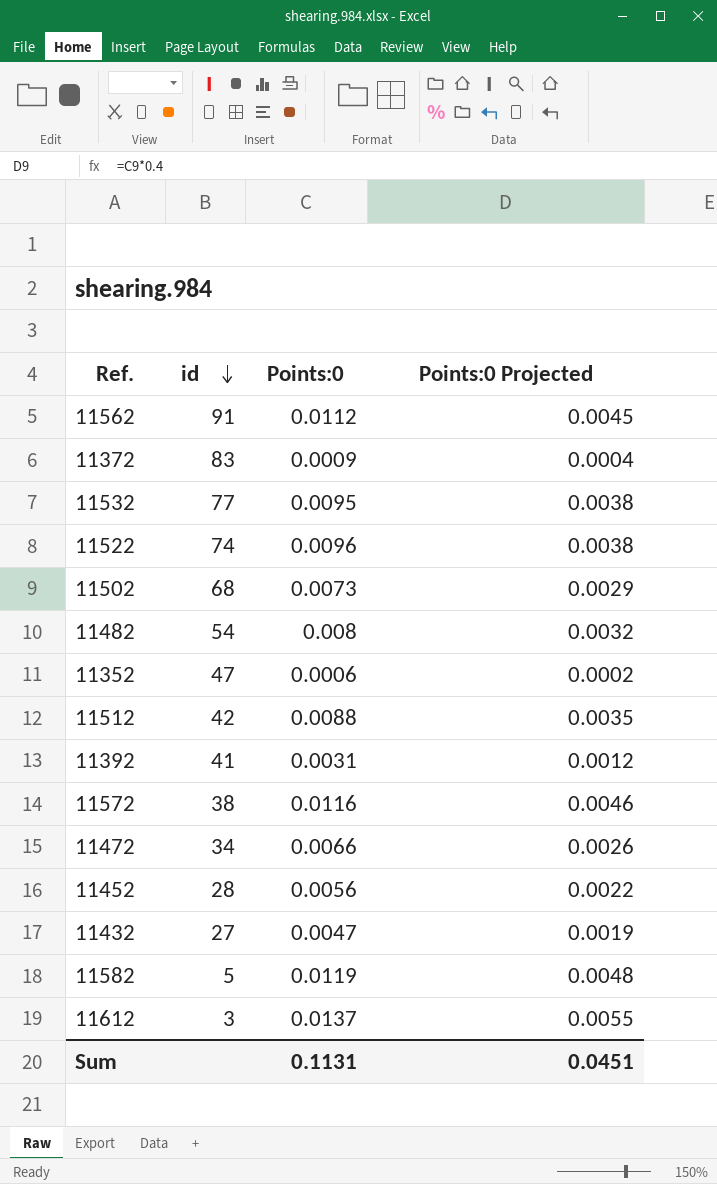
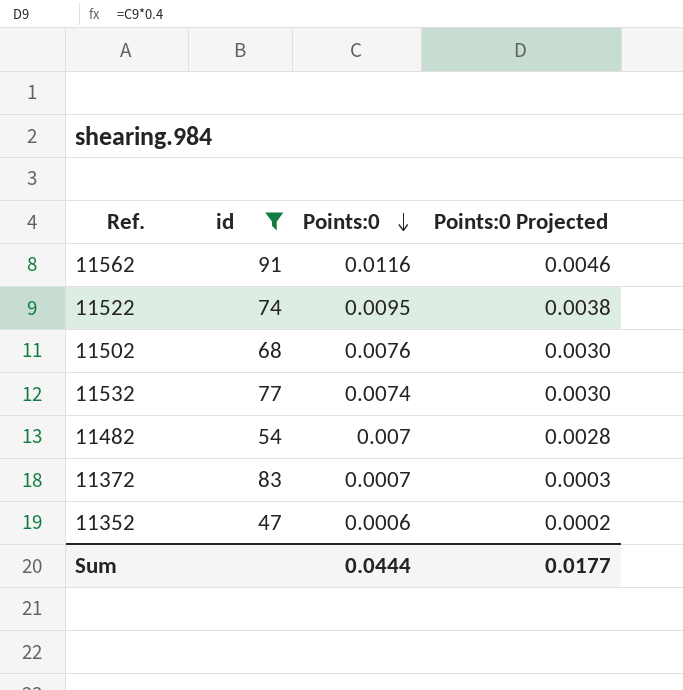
filter: none -> id >= 47
row order: id descending -> Points:0 descending
11562 | Points:0: 0.0112 -> 0.0116
11562 | Points:0 Projected: 0.0045 -> 0.0046
11522 | Points:0: 0.0096 -> 0.0095
11502 | Points:0: 0.0073 -> 0.0076
11502 | Points:0 Projected: 0.0029 -> 0.0030
11532 | Points:0: 0.0095 -> 0.0074
11532 | Points:0 Projected: 0.0038 -> 0.0030
11482 | Points:0: 0.008 -> 0.007
11482 | Points:0 Projected: 0.0032 -> 0.0028
11372 | Points:0: 0.0009 -> 0.0007
11372 | Points:0 Projected: 0.0004 -> 0.0003
Sum | Points:0: 0.1131 -> 0.0444
Sum | Points:0 Projected: 0.0451 -> 0.0177

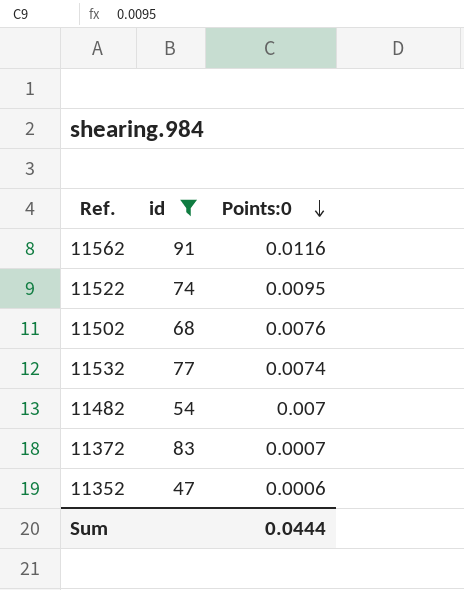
column Points:0 Projected | formula: [Points:0] * 0.4 -> none

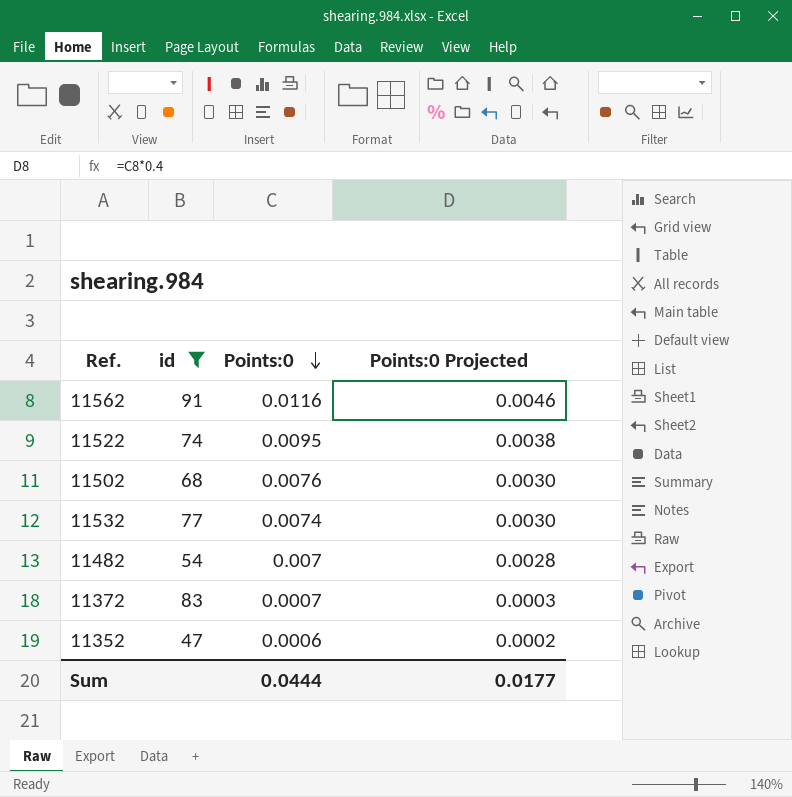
column Points:0 Projected | formula: none -> [Points:0] * 0.4

